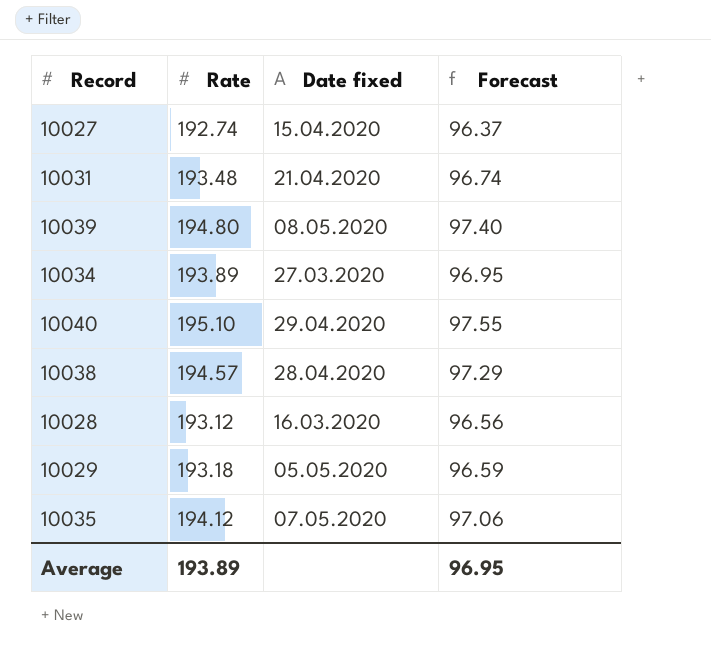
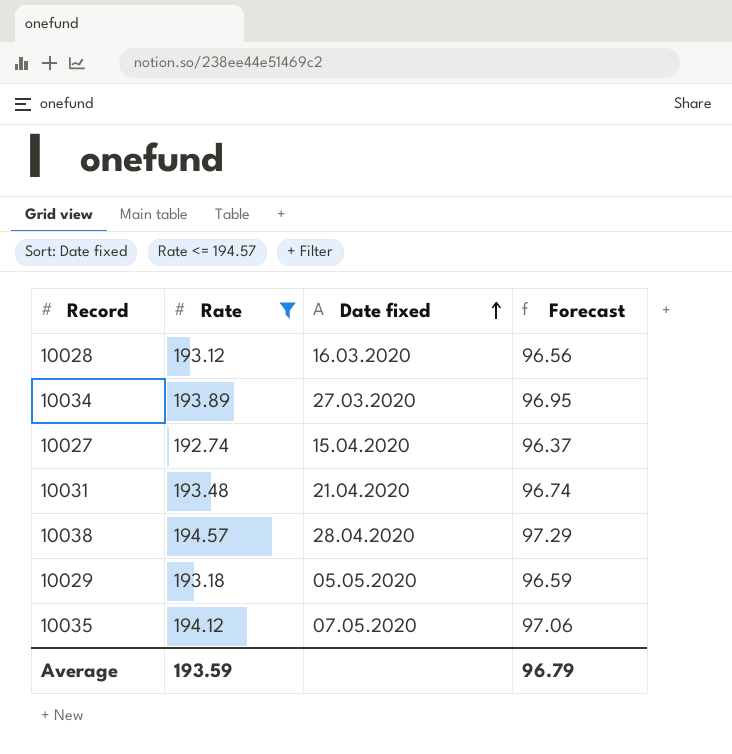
filter: none -> Rate <= 194.57
row order: none -> Date fixed ascending
Average | Rate: 193.89 -> 193.59
Average | Forecast: 96.95 -> 96.79

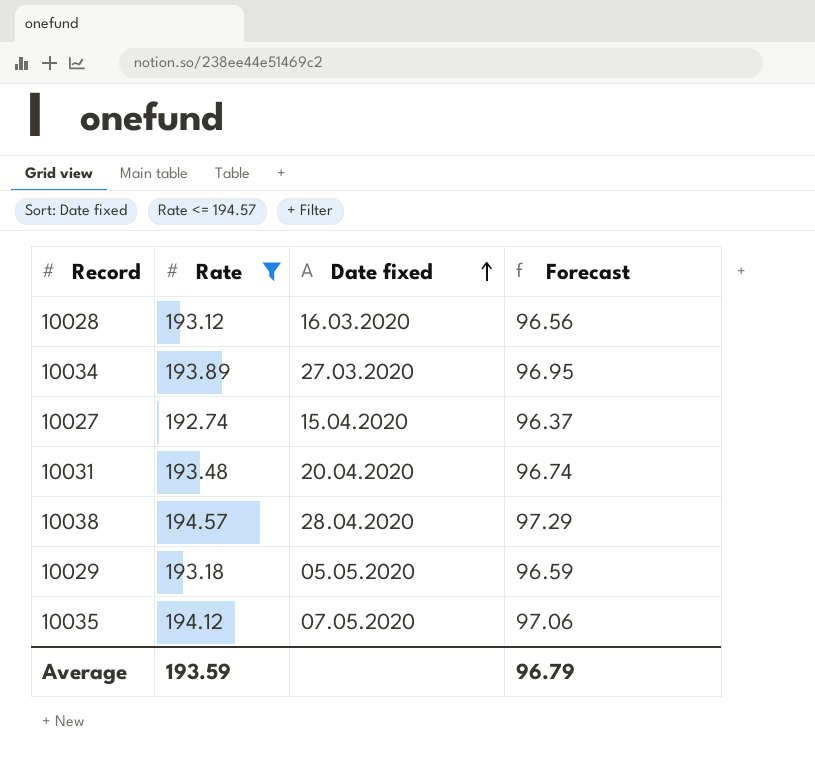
10031 | Date fixed: 21.04.2020 -> 20.04.2020

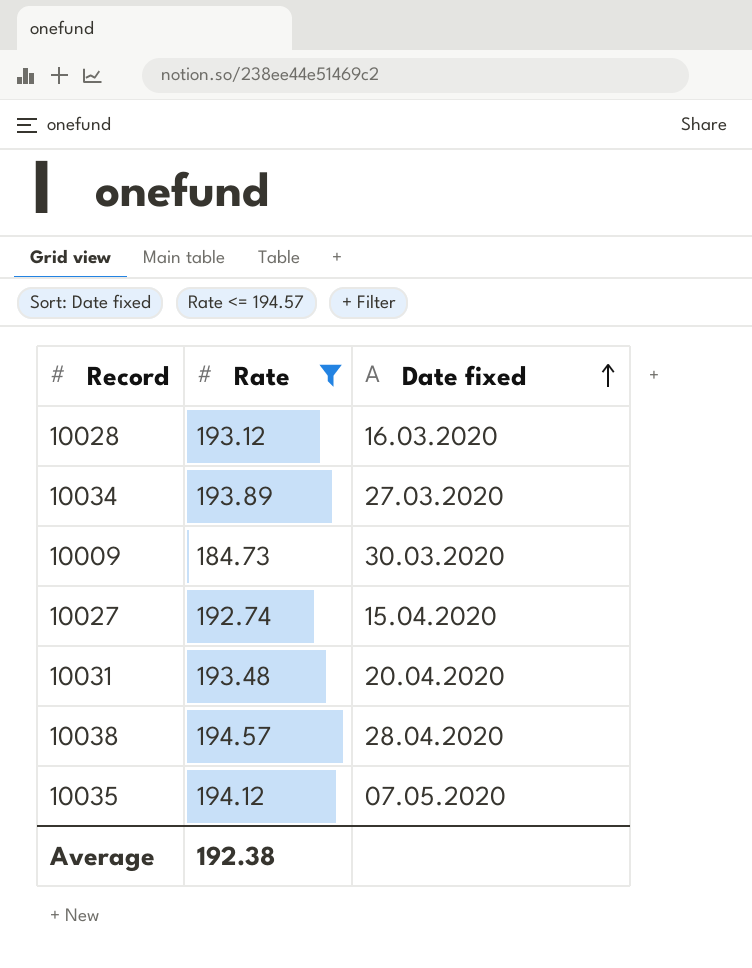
column Forecast | formula: [Rate] * 0.5 -> none
row 10029: 193.18 | 05.05.2020 | 96.59 -> none
row 10009: none -> 184.73 | 30.03.2020
Average | Rate: 193.59 -> 192.38

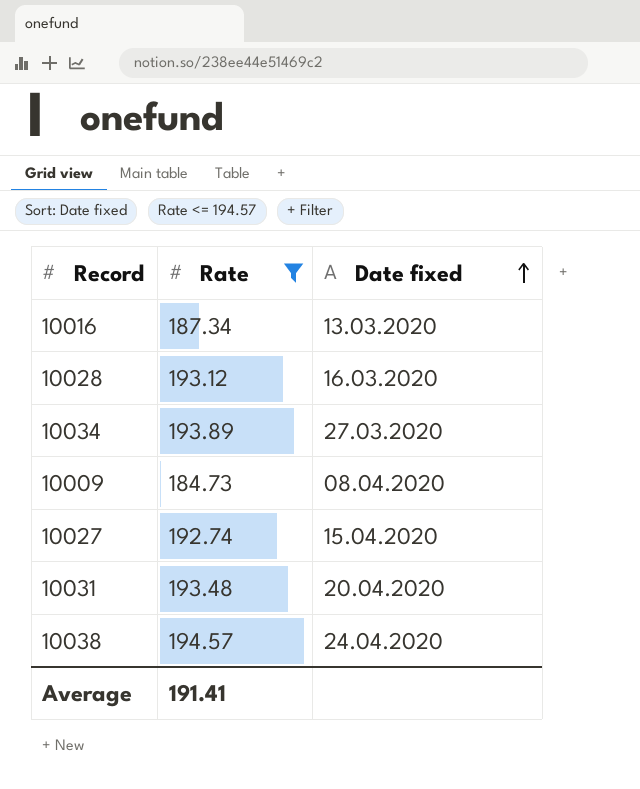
row 10035: 194.12 | 07.05.2020 -> none
row 10016: none -> 187.34 | 13.03.2020
10009 | Date fixed: 30.03.2020 -> 08.04.2020
10038 | Date fixed: 28.04.2020 -> 24.04.2020
Average | Rate: 192.38 -> 191.41

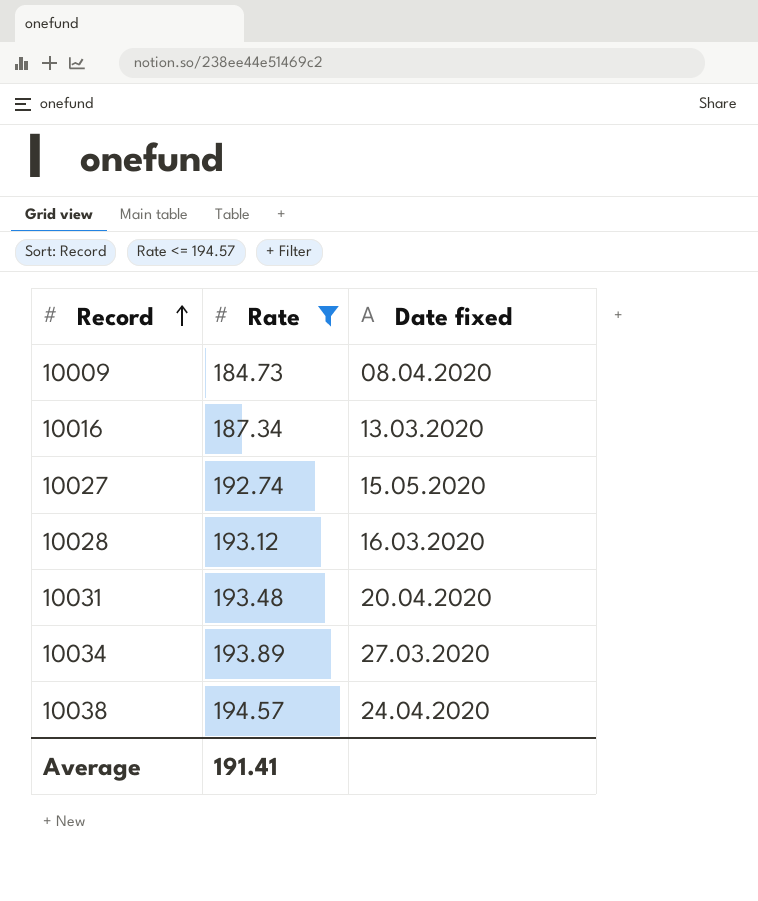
row order: Date fixed ascending -> Record ascending
10027 | Date fixed: 15.04.2020 -> 15.05.2020

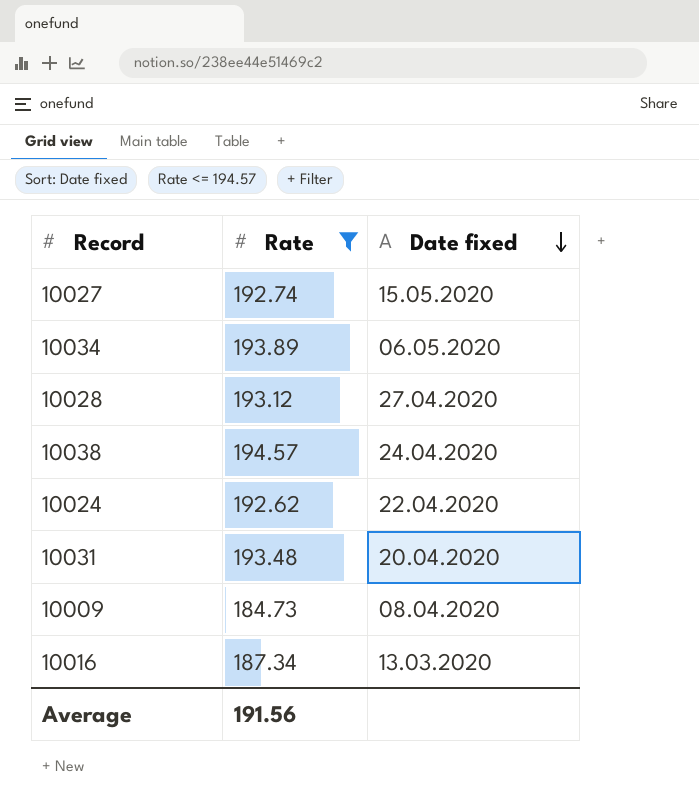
row order: Record ascending -> Date fixed descending
10034 | Date fixed: 27.03.2020 -> 06.05.2020
10028 | Date fixed: 16.03.2020 -> 27.04.2020
row 10024: none -> 192.62 | 22.04.2020
Average | Rate: 191.41 -> 191.56

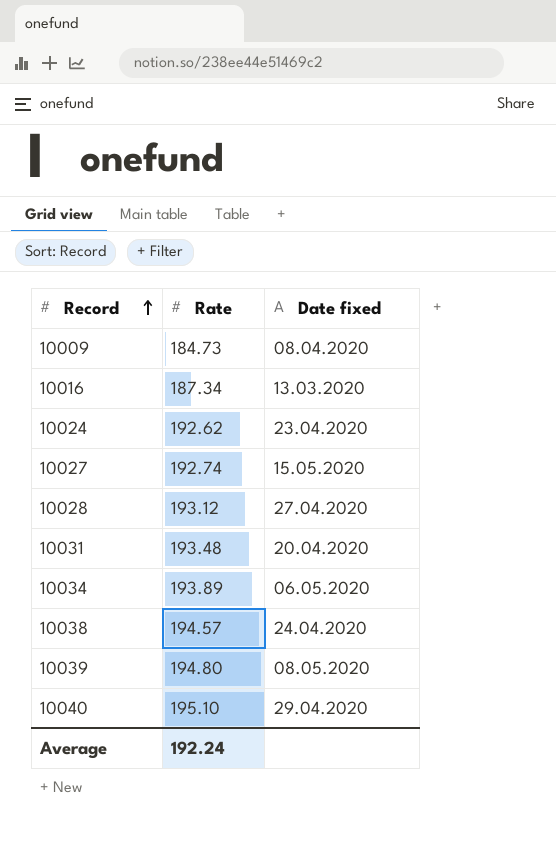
filter: Rate <= 194.57 -> none
row order: Date fixed descending -> Record ascending
10024 | Date fixed: 22.04.2020 -> 23.04.2020
Average | Rate: 191.56 -> 192.24

